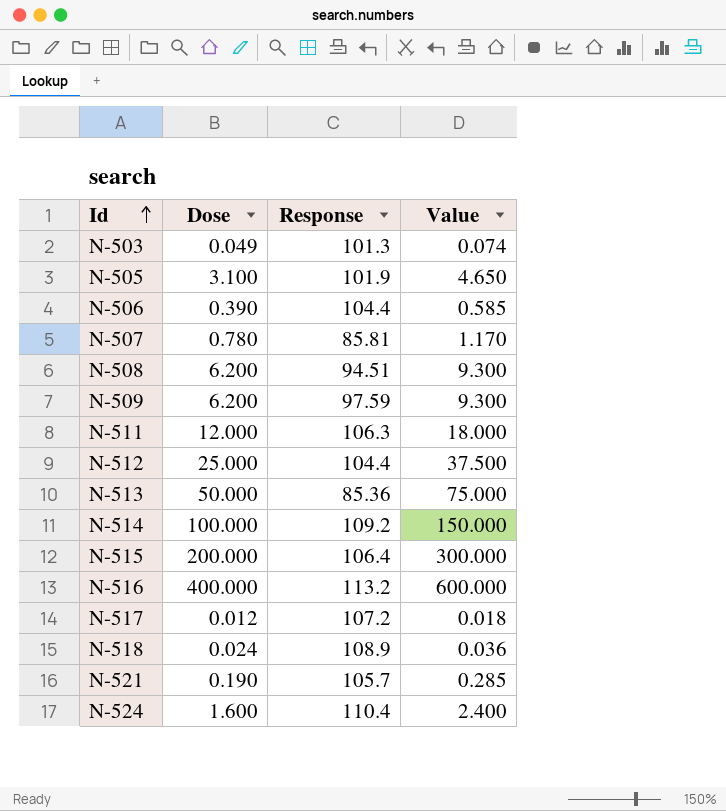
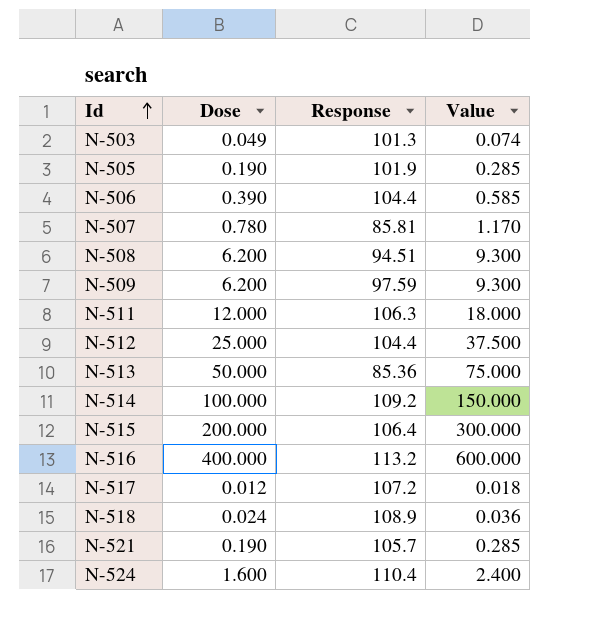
N-505 | Dose: 3.100 -> 0.190
N-505 | Value: 4.650 -> 0.285

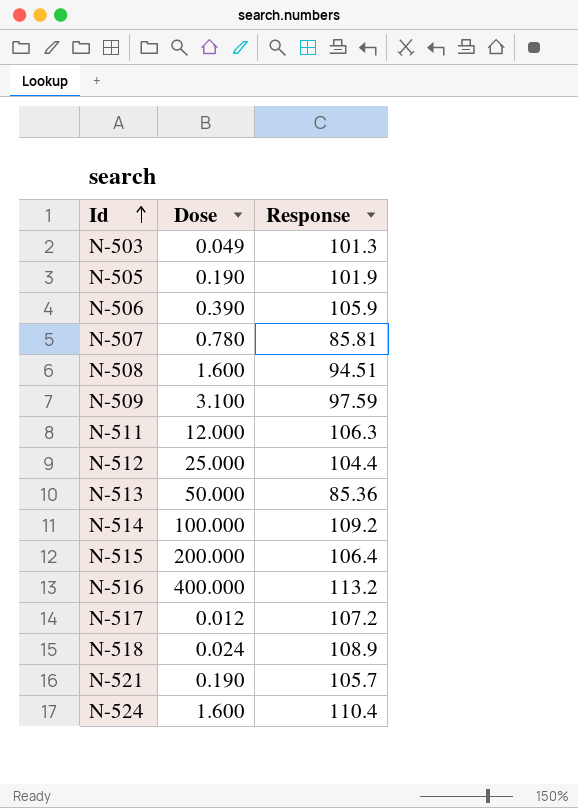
column Value | formula: [Dose] * 1.5 -> none
N-506 | Response: 104.4 -> 105.9
N-508 | Dose: 6.200 -> 1.600
N-509 | Dose: 6.200 -> 3.100

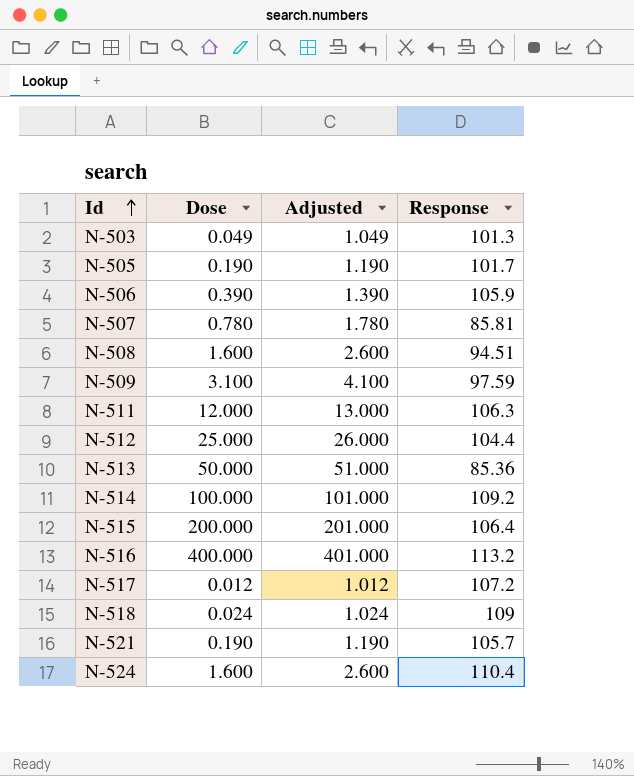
column Adjusted | formula: none -> [Dose] + 1
N-505 | Response: 101.9 -> 101.7
N-518 | Response: 108.9 -> 109

